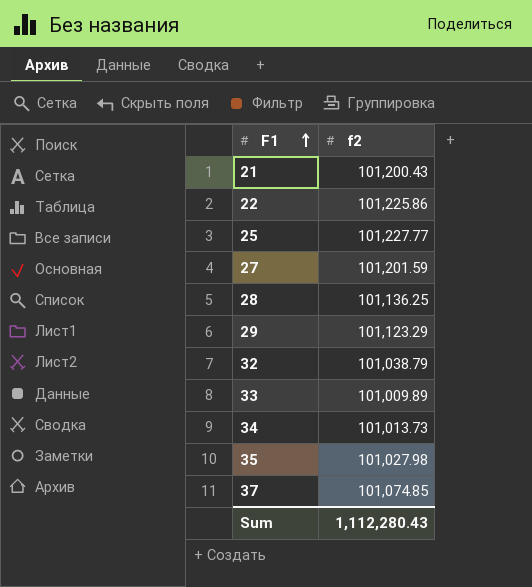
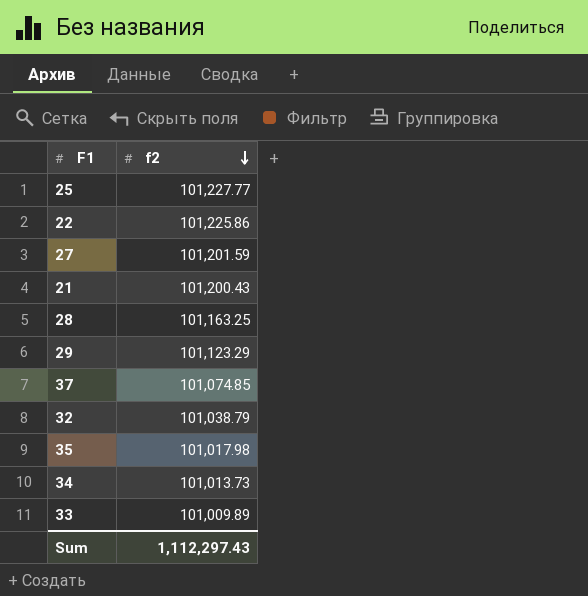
row order: F1 ascending -> f2 descending
28 | f2: 101,136.25 -> 101,163.25
35 | f2: 101,027.98 -> 101,017.98
Sum | f2: 1,112,280.43 -> 1,112,297.43

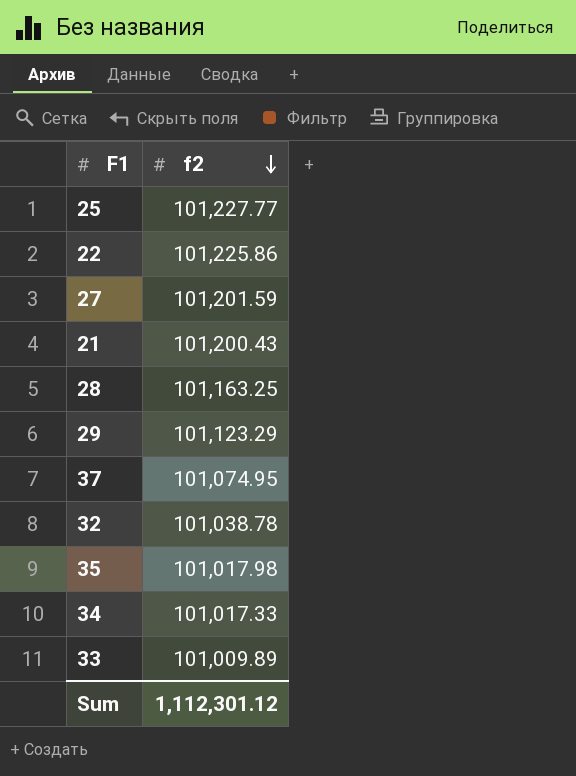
37 | f2: 101,074.85 -> 101,074.95
32 | f2: 101,038.79 -> 101,038.78
34 | f2: 101,013.73 -> 101,017.33
Sum | f2: 1,112,297.43 -> 1,112,301.12

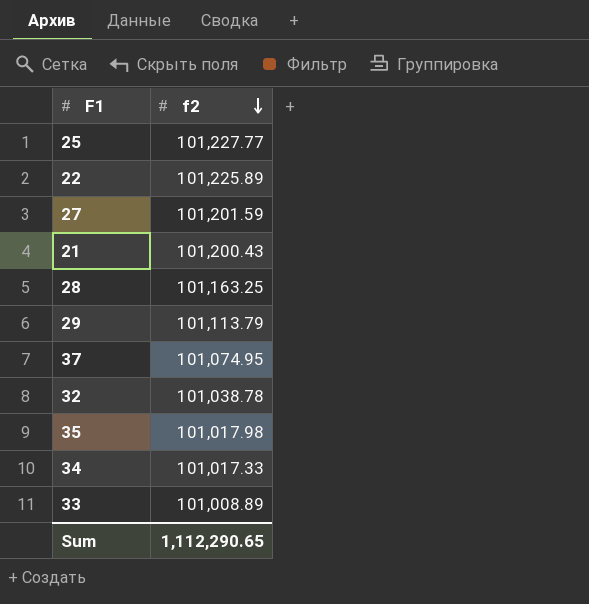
22 | f2: 101,225.86 -> 101,225.89
29 | f2: 101,123.29 -> 101,113.79
33 | f2: 101,009.89 -> 101,008.89
Sum | f2: 1,112,301.12 -> 1,112,290.65

